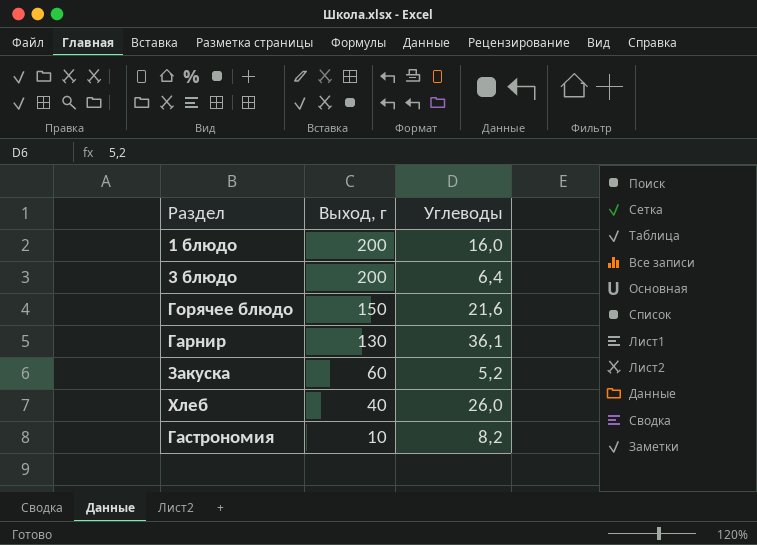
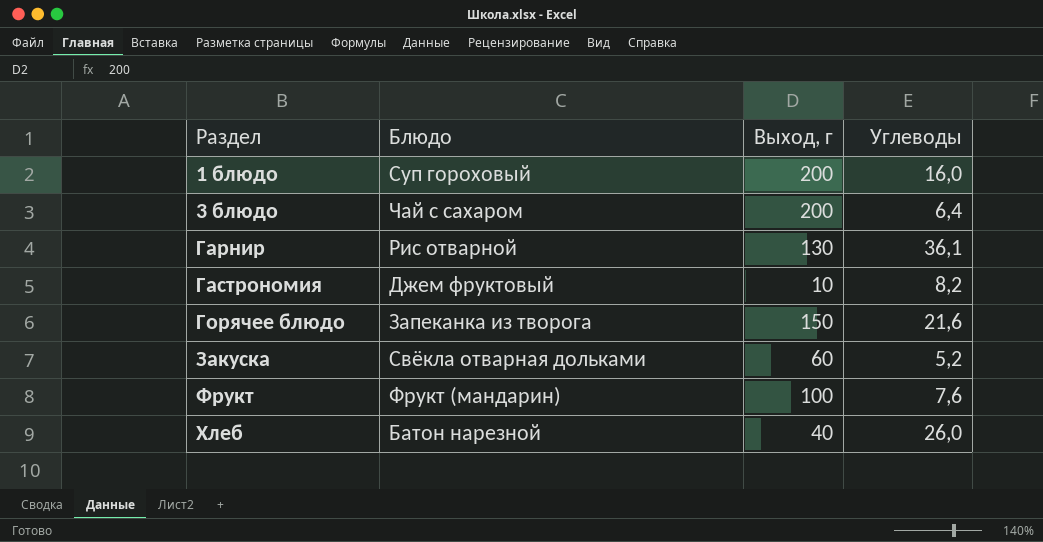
row order: Выход, г descending -> Раздел ascending
column Блюдо | position: none -> 2
row Фрукт: none -> Фрукт (мандарин) | 100 | 7,6

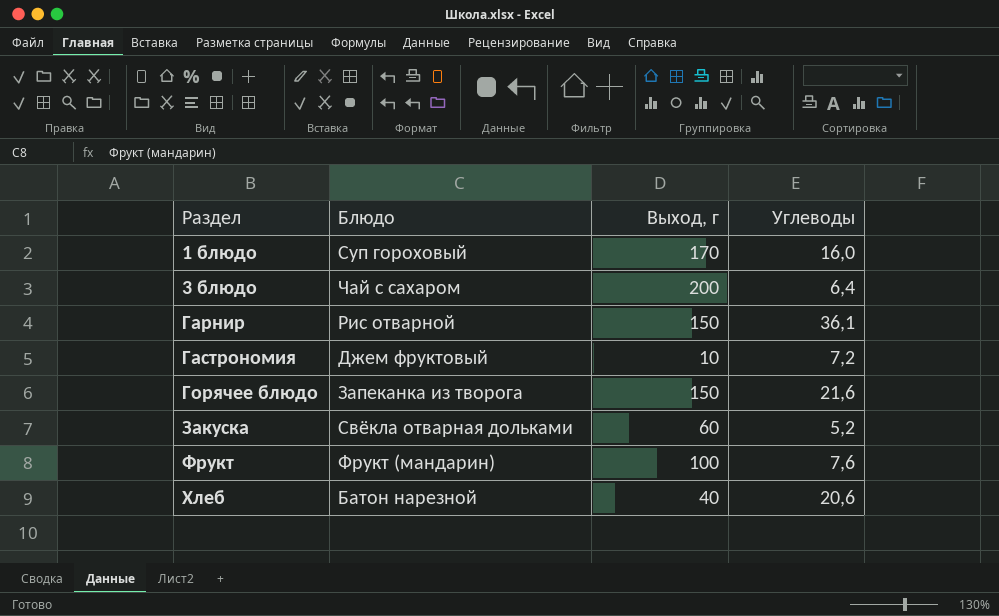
1 блюдо | Выход, г: 200 -> 170
Гарнир | Выход, г: 130 -> 150
Гастрономия | Углеводы: 8,2 -> 7,2
Хлеб | Углеводы: 26,0 -> 20,6

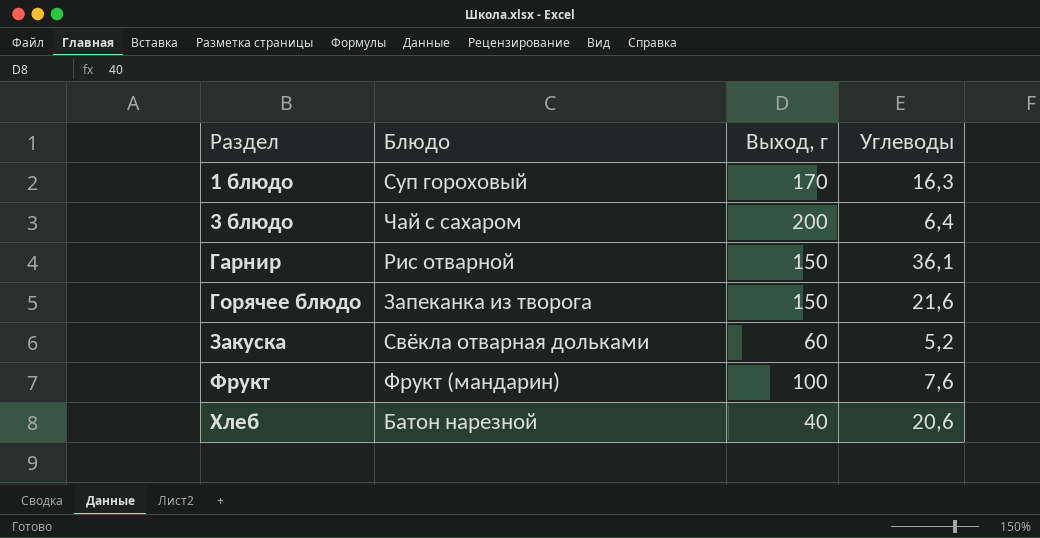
row Гастрономия: Джем фруктовый | 10 | 7,2 -> none
1 блюдо | Углеводы: 16,0 -> 16,3

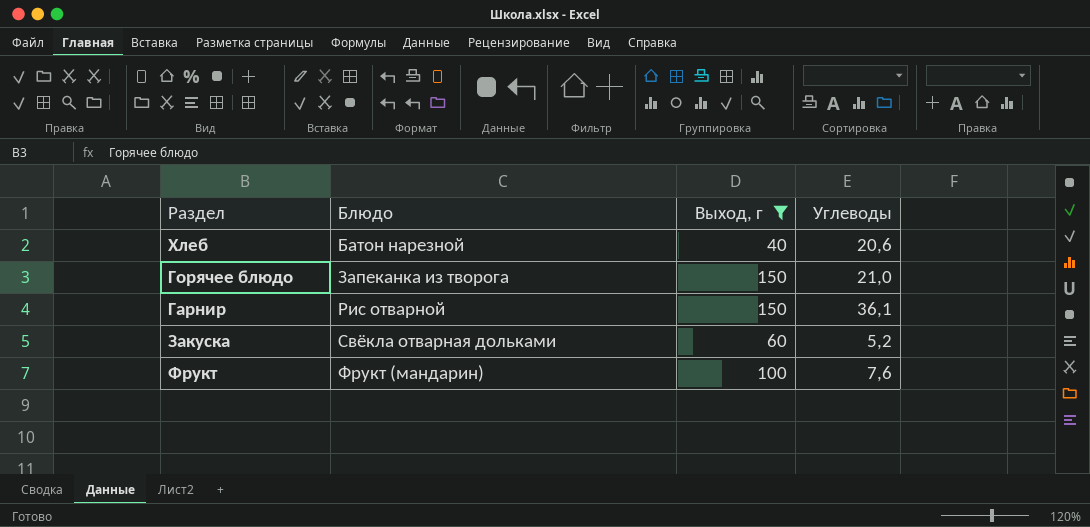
filter: none -> Выход, г <= 150
row order: Раздел ascending -> Блюдо ascending
Горячее блюдо | Углеводы: 21,6 -> 21,0

